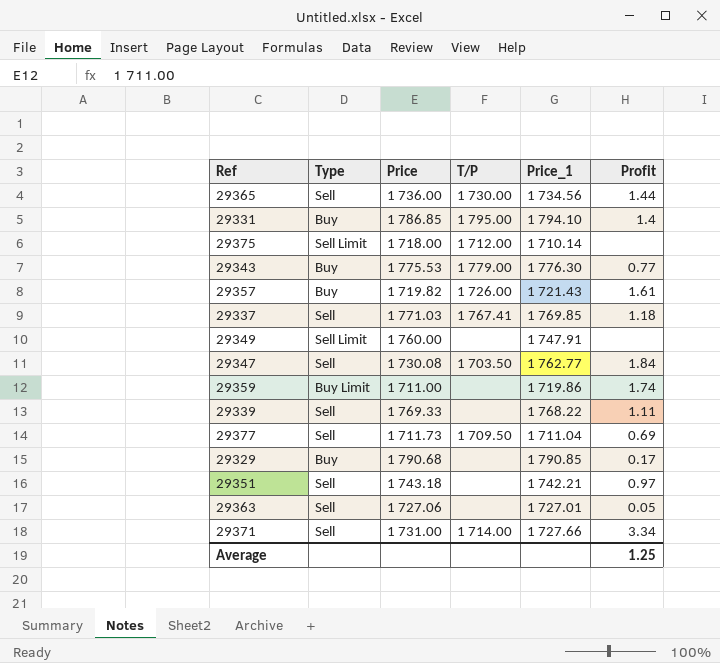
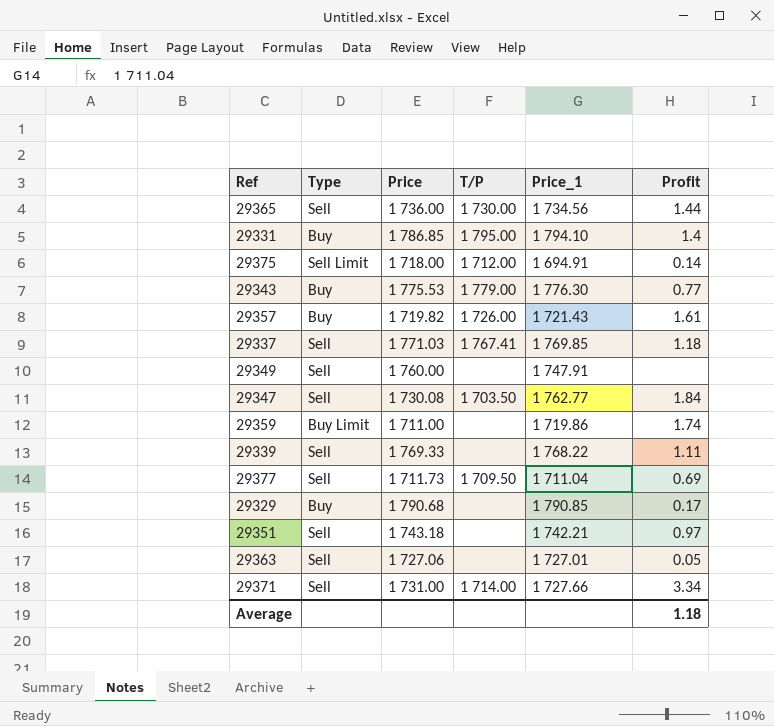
29375 | Price_1: 1 710.14 -> 1 694.91
29375 | Profit: none -> 0.14
29349 | Type: Sell Limit -> Sell
Average | Profit: 1.25 -> 1.18

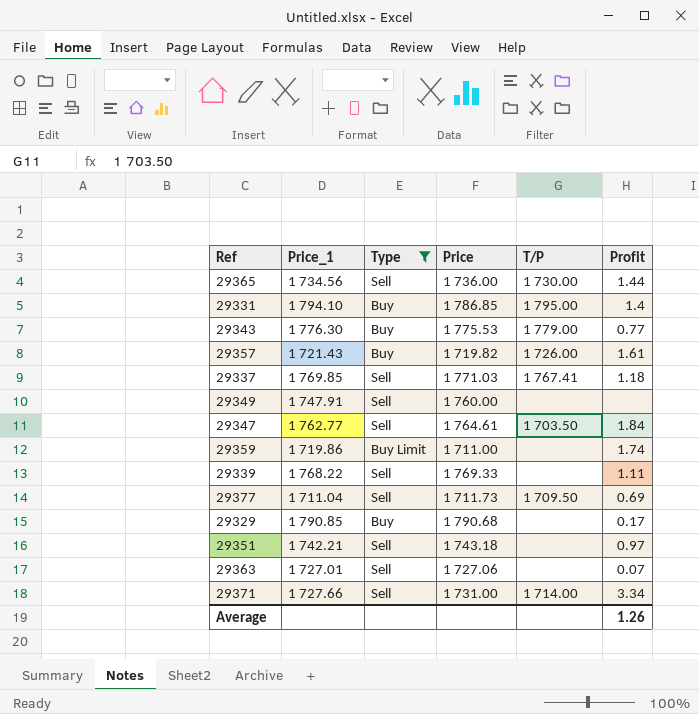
filter: none -> Type != Sell Limit
column Price_1 | position: 5 -> 2
29347 | Price: 1 730.08 -> 1 764.61
29363 | Profit: 0.05 -> 0.07
Average | Profit: 1.18 -> 1.26

